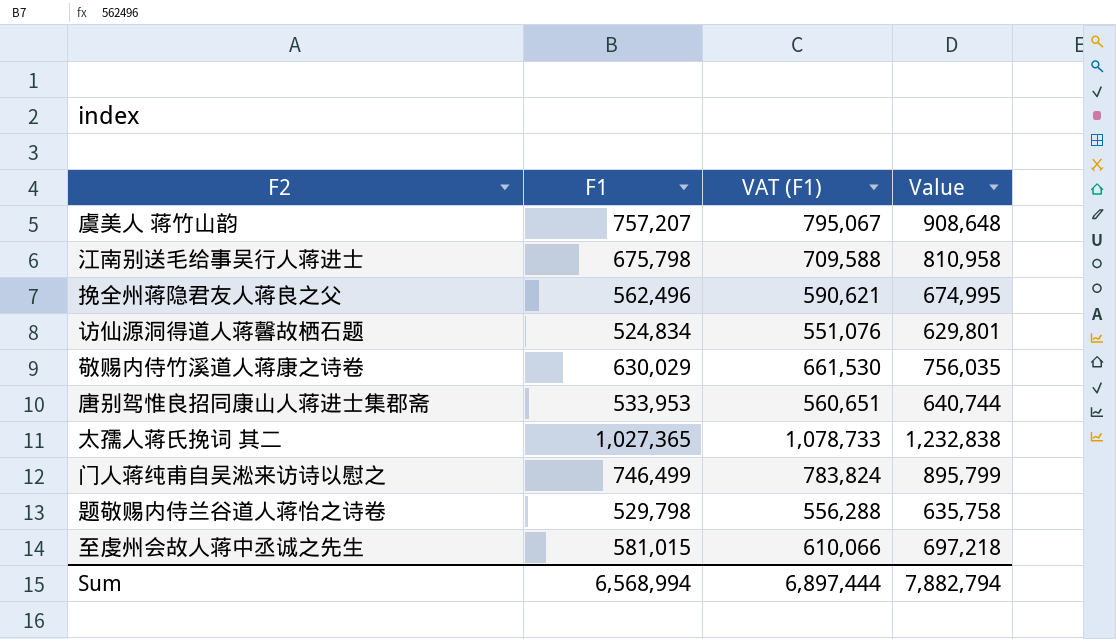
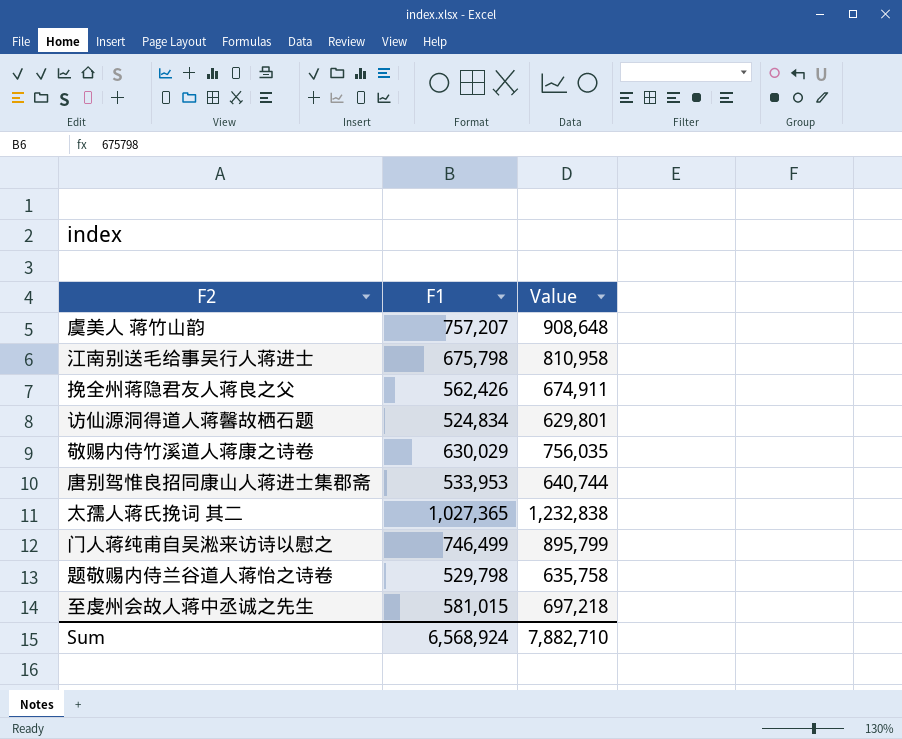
column VAT (F1) | formula: [F1] * 1.05 -> none
挽全州蒋隐君友人蒋良之父 | F1: 562,496 -> 562,426
挽全州蒋隐君友人蒋良之父 | Value: 674,995 -> 674,911
Sum | F1: 6,568,994 -> 6,568,924
Sum | Value: 7,882,794 -> 7,882,710

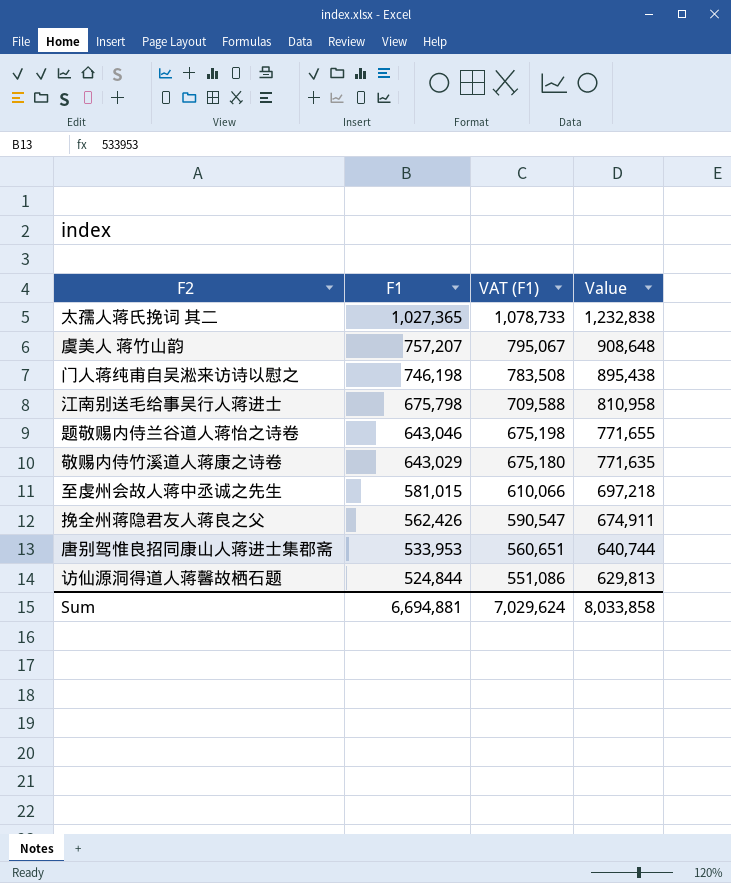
row order: none -> F1 descending
column VAT (F1) | formula: none -> [F1] * 1.05
门人蒋纯甫自吴淞来访诗以慰之 | F1: 746,499 -> 746,198
门人蒋纯甫自吴淞来访诗以慰之 | Value: 895,799 -> 895,438
题敬赐内侍兰谷道人蒋怡之诗卷 | F1: 529,798 -> 643,046
题敬赐内侍兰谷道人蒋怡之诗卷 | Value: 635,758 -> 771,655
敬赐内侍竹溪道人蒋康之诗卷 | F1: 630,029 -> 643,029
敬赐内侍竹溪道人蒋康之诗卷 | Value: 756,035 -> 771,635
访仙源洞得道人蒋馨故栖石题 | F1: 524,834 -> 524,844
访仙源洞得道人蒋馨故栖石题 | Value: 629,801 -> 629,813
Sum | F1: 6,568,924 -> 6,694,881
Sum | Value: 7,882,710 -> 8,033,858

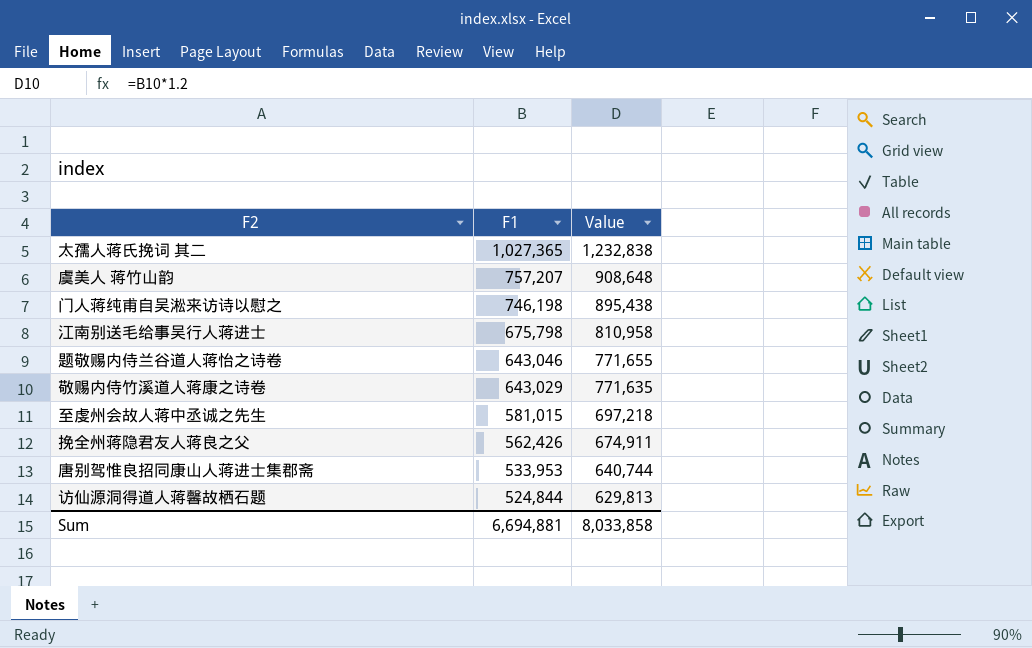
column VAT (F1) | formula: [F1] * 1.05 -> none

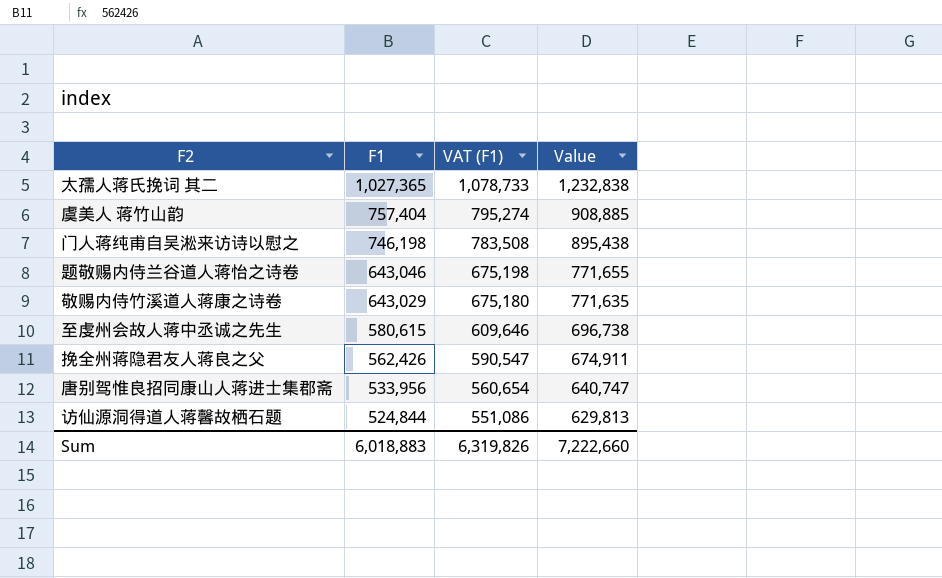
column VAT (F1) | formula: none -> [F1] * 1.05
row 江南别送毛给事吴行人蒋进士: 675,798 | 810,958 -> none
虞美人 蒋竹山韵 | F1: 757,207 -> 757,404
虞美人 蒋竹山韵 | Value: 908,648 -> 908,885
至虔州会故人蒋中丞诚之先生 | F1: 581,015 -> 580,615
至虔州会故人蒋中丞诚之先生 | Value: 697,218 -> 696,738
唐别驾惟良招同康山人蒋进士集郡斋 | F1: 533,953 -> 533,956
唐别驾惟良招同康山人蒋进士集郡斋 | Value: 640,744 -> 640,747
Sum | F1: 6,694,881 -> 6,018,883
Sum | Value: 8,033,858 -> 7,222,660

